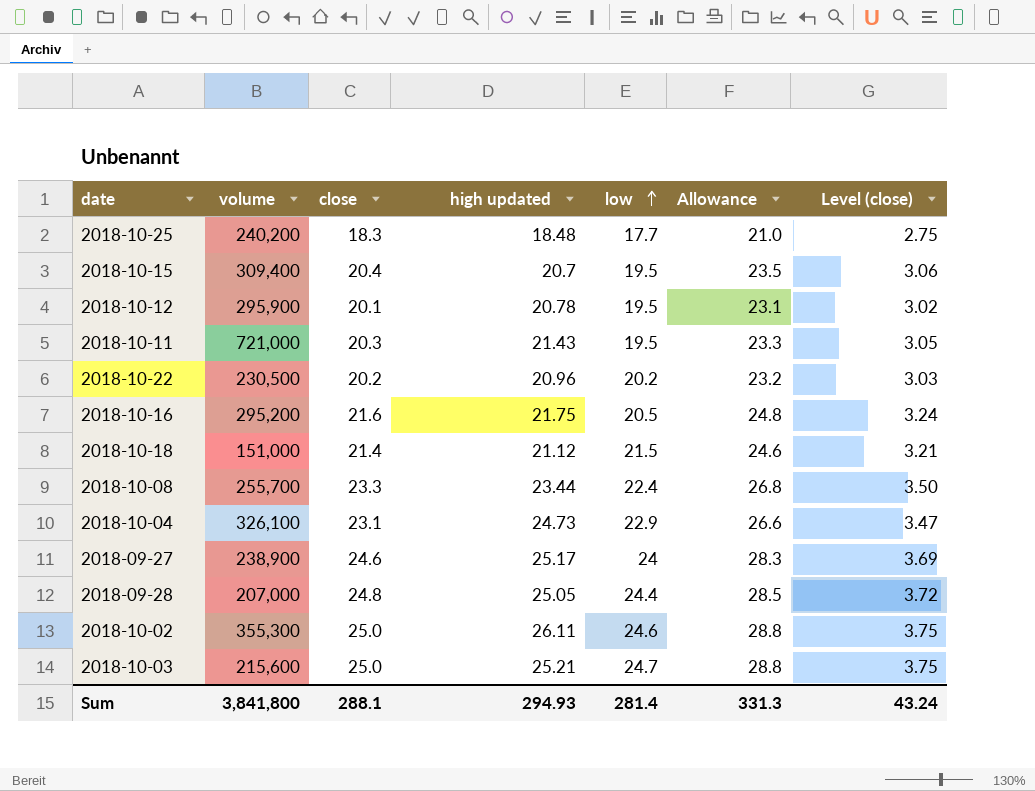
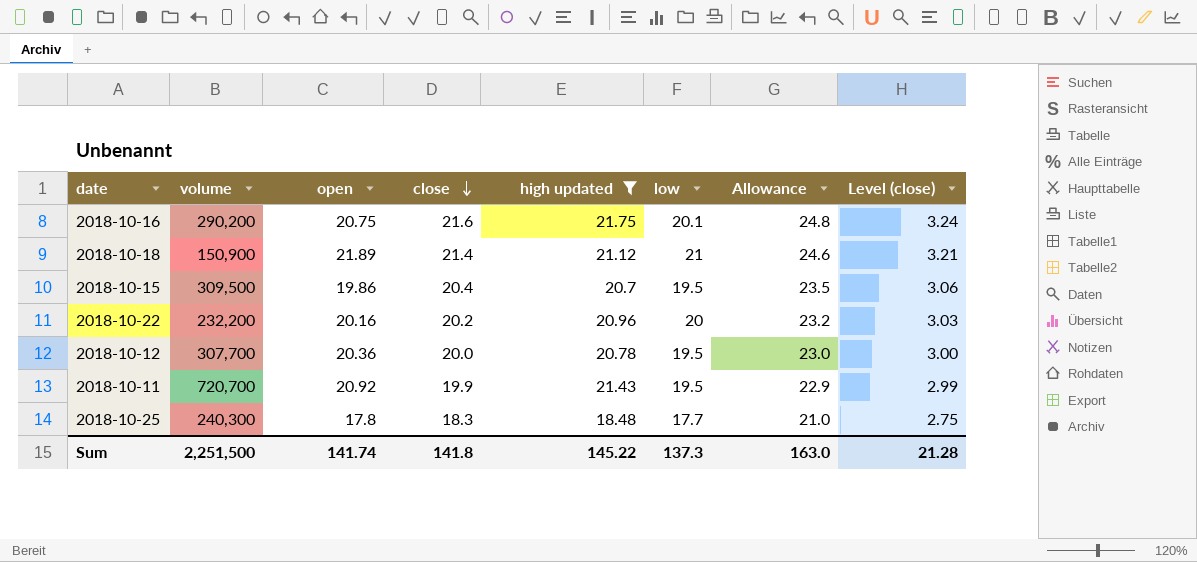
filter: none -> high updated <= 21.75
row order: low ascending -> close descending
column open | position: none -> 3
2018-10-16 | volume: 295,200 -> 290,200
2018-10-16 | low: 20.5 -> 20.1
2018-10-18 | volume: 151,000 -> 150,900
2018-10-18 | low: 21.5 -> 21
2018-10-15 | volume: 309,400 -> 309,500
2018-10-22 | volume: 230,500 -> 232,200
2018-10-22 | low: 20.2 -> 20
2018-10-12 | volume: 295,900 -> 307,700
2018-10-12 | close: 20.1 -> 20.0
2018-10-12 | Allowance: 23.1 -> 23.0
2018-10-12 | Level (close): 3.02 -> 3.00
2018-10-11 | volume: 721,000 -> 720,700
2018-10-11 | close: 20.3 -> 19.9
2018-10-11 | Allowance: 23.3 -> 22.9
2018-10-11 | Level (close): 3.05 -> 2.99
2018-10-25 | volume: 240,200 -> 240,300
Sum | volume: 3,841,800 -> 2,251,500
Sum | close: 288.1 -> 141.8
Sum | high updated: 294.93 -> 145.22
Sum | low: 281.4 -> 137.3
Sum | Allowance: 331.3 -> 163.0
Sum | Level (close): 43.24 -> 21.28

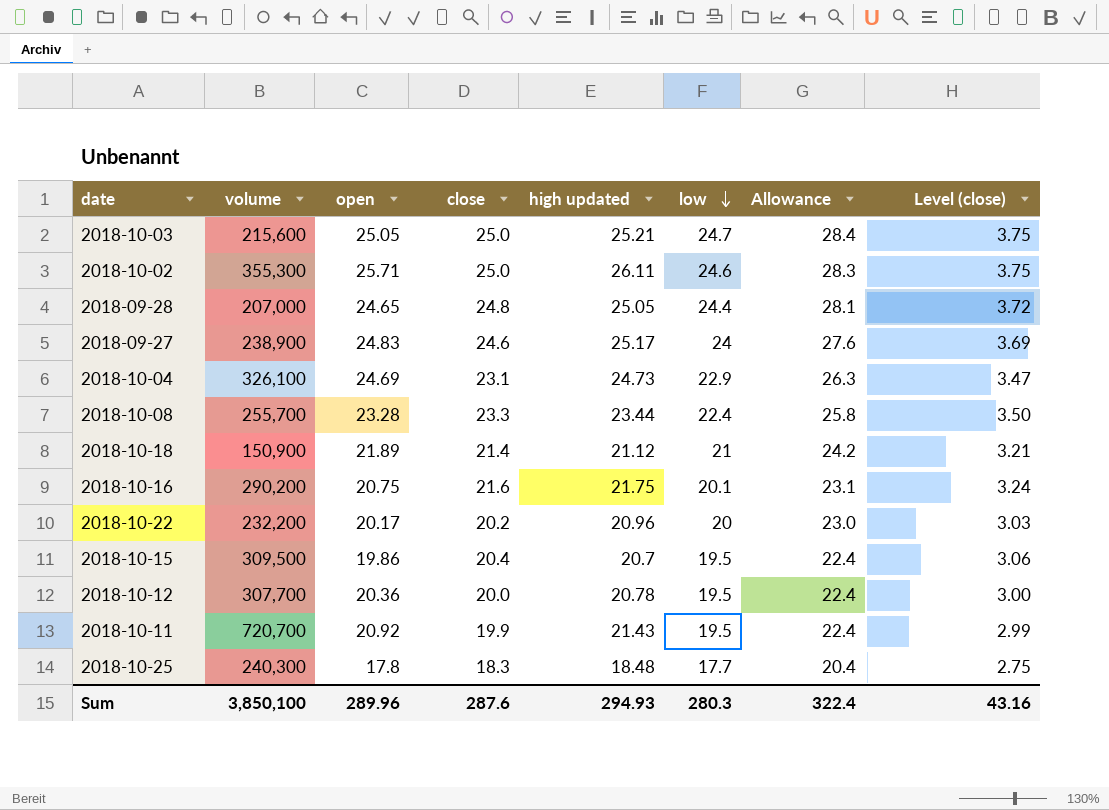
filter: high updated <= 21.75 -> none
row order: close descending -> low descending
column Allowance | formula: [close] * 1.15 -> [low] * 1.15
2018-10-22 | open: 20.16 -> 20.17
Sum | volume: 2,251,500 -> 3,850,100
Sum | open: 141.74 -> 289.96
Sum | close: 141.8 -> 287.6
Sum | high updated: 145.22 -> 294.93
Sum | low: 137.3 -> 280.3
Sum | Allowance: 163.0 -> 322.4
Sum | Level (close): 21.28 -> 43.16

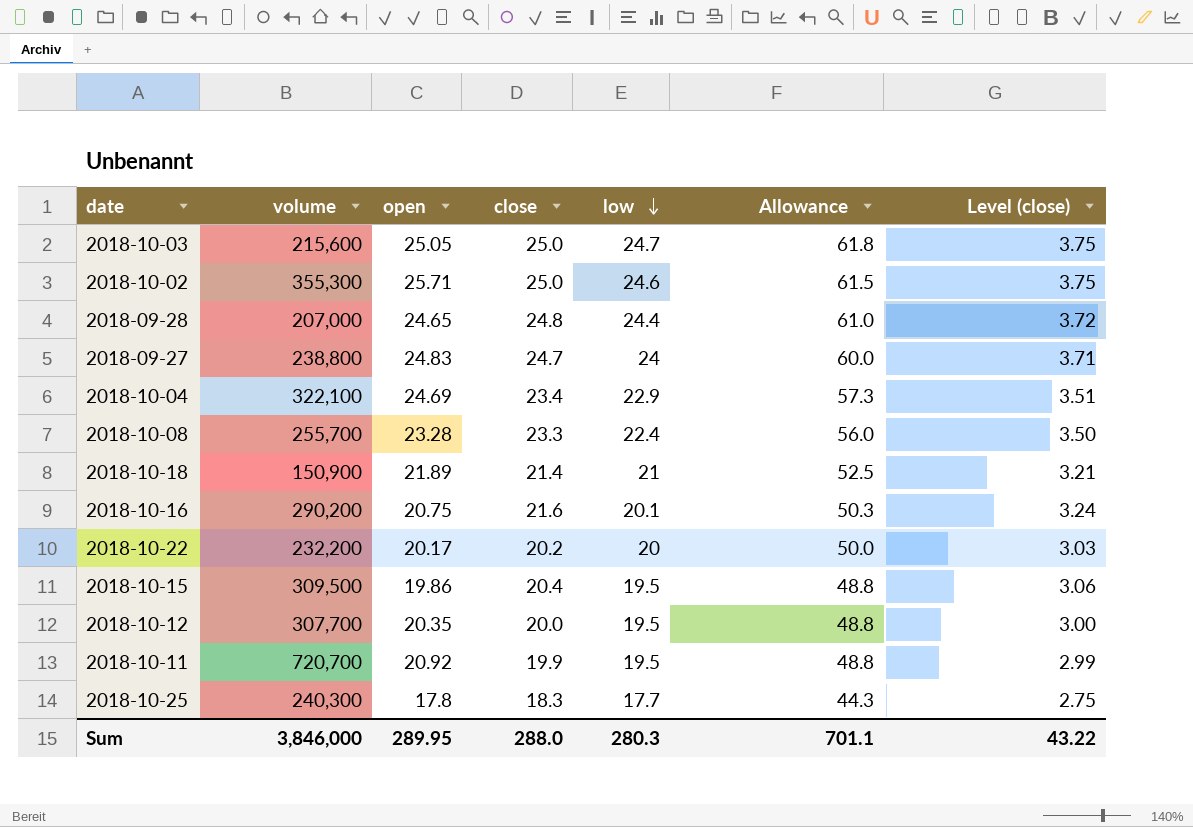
column high updated | position: 5 -> none
column Allowance | formula: [low] * 1.15 -> [low] * 2.5
2018-09-27 | volume: 238,900 -> 238,800
2018-09-27 | close: 24.6 -> 24.7
2018-09-27 | Level (close): 3.69 -> 3.71
2018-10-04 | volume: 326,100 -> 322,100
2018-10-04 | close: 23.1 -> 23.4
2018-10-04 | Level (close): 3.47 -> 3.51
2018-10-12 | open: 20.36 -> 20.35
Sum | volume: 3,850,100 -> 3,846,000
Sum | open: 289.96 -> 289.95
Sum | close: 287.6 -> 288.0
Sum | Allowance: 322.4 -> 701.1
Sum | Level (close): 43.16 -> 43.22

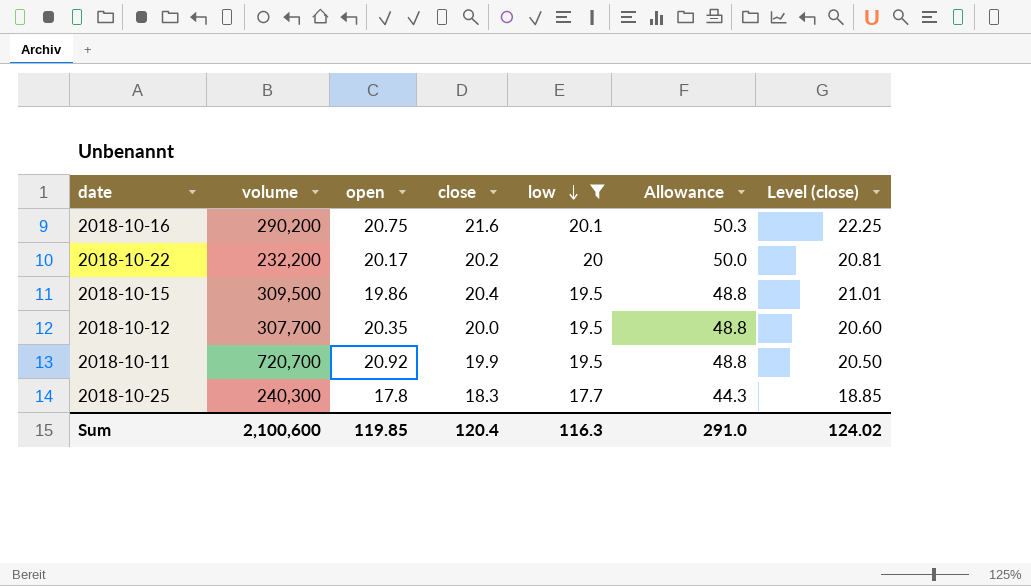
filter: none -> low <= 20.1
column Level (close) | formula: [close] * 0.15 -> [close] * 1.03
Sum | volume: 3,846,000 -> 2,100,600
Sum | open: 289.95 -> 119.85
Sum | close: 288.0 -> 120.4
Sum | low: 280.3 -> 116.3
Sum | Allowance: 701.1 -> 291.0
Sum | Level (close): 43.22 -> 124.02

